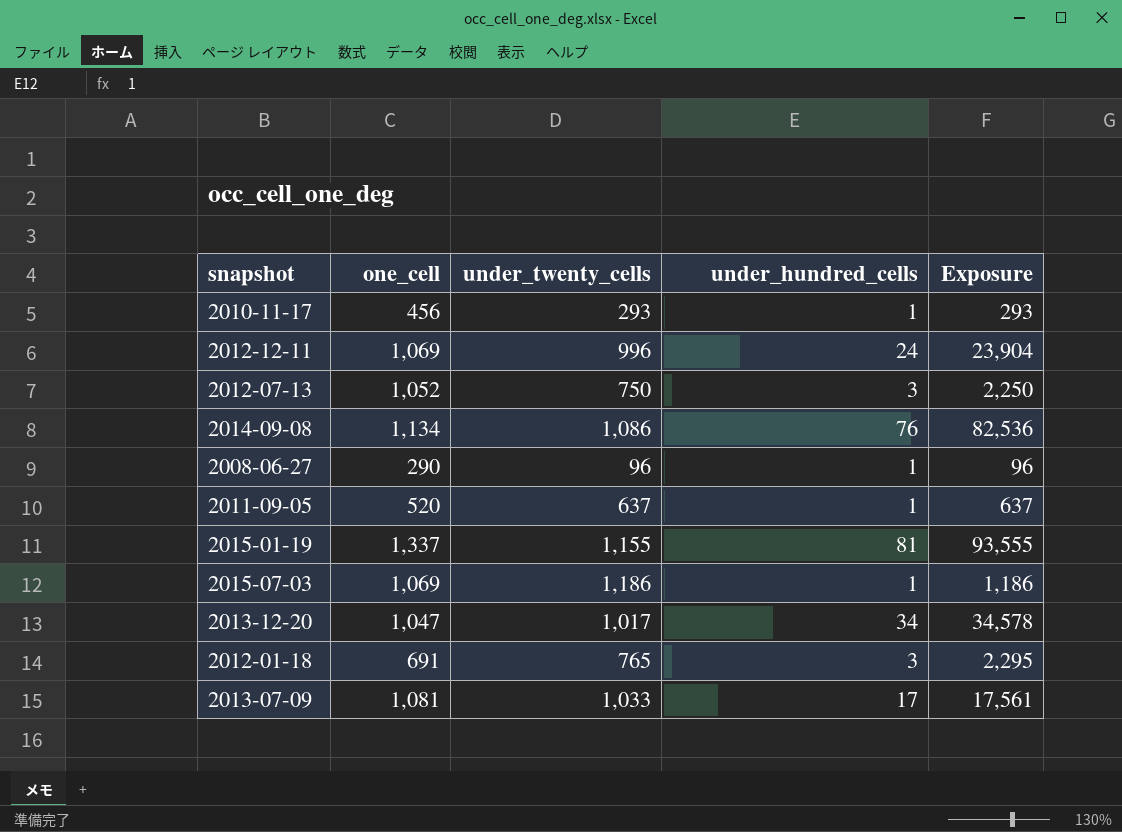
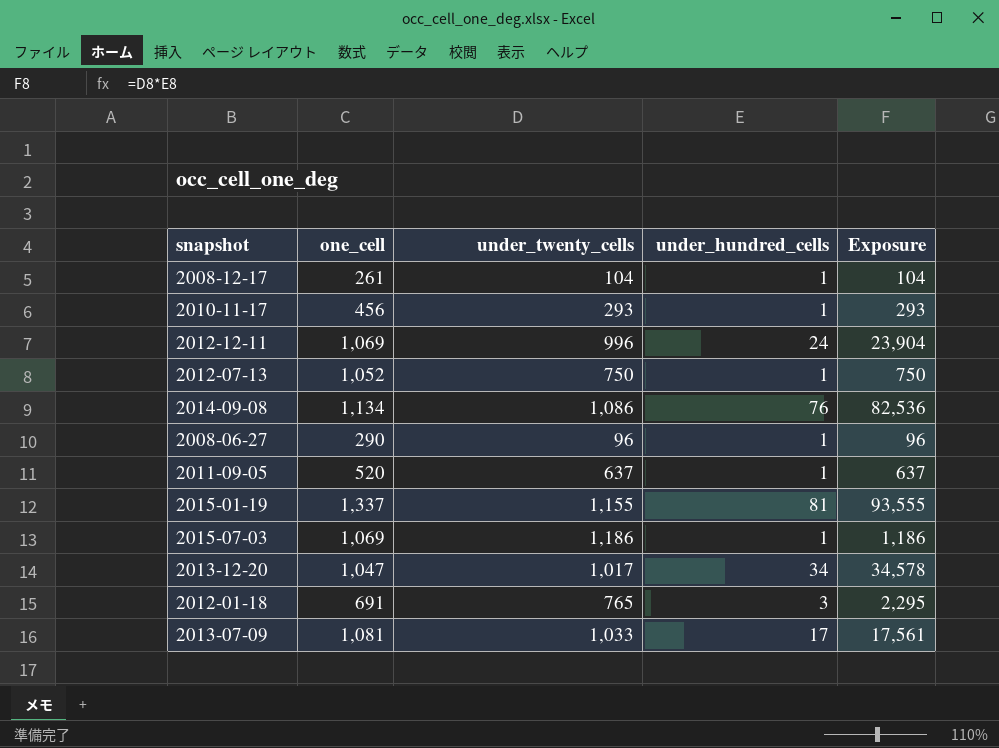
row 2008-12-17: none -> 261 | 104 | 1 | 104
2012-07-13 | under_hundred_cells: 3 -> 1
2012-07-13 | Exposure: 2,250 -> 750

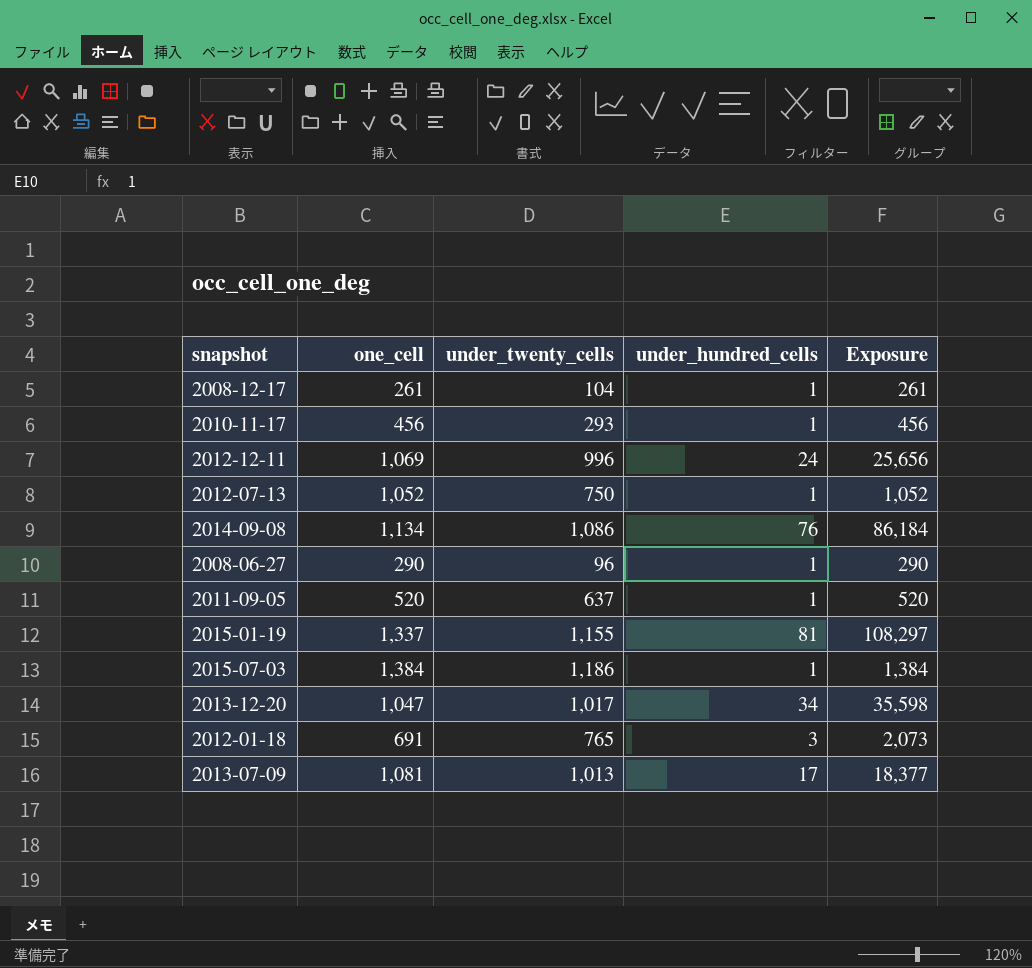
column Exposure | formula: [under_twenty_cells] * [under_hundred_cells] -> [one_cell] * [under_hundred_cells]
2015-07-03 | one_cell: 1,069 -> 1,384
2013-07-09 | under_twenty_cells: 1,033 -> 1,013

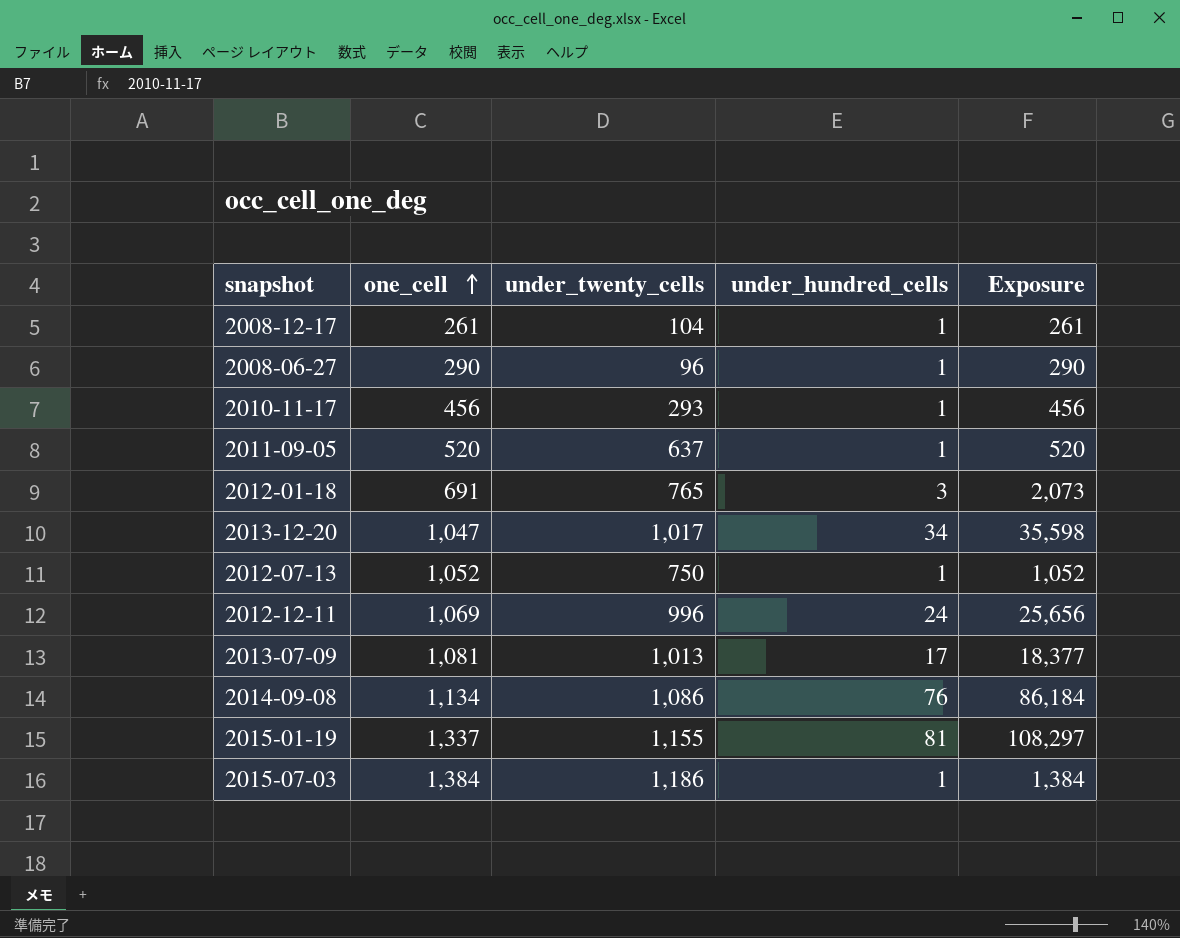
row order: none -> one_cell ascending

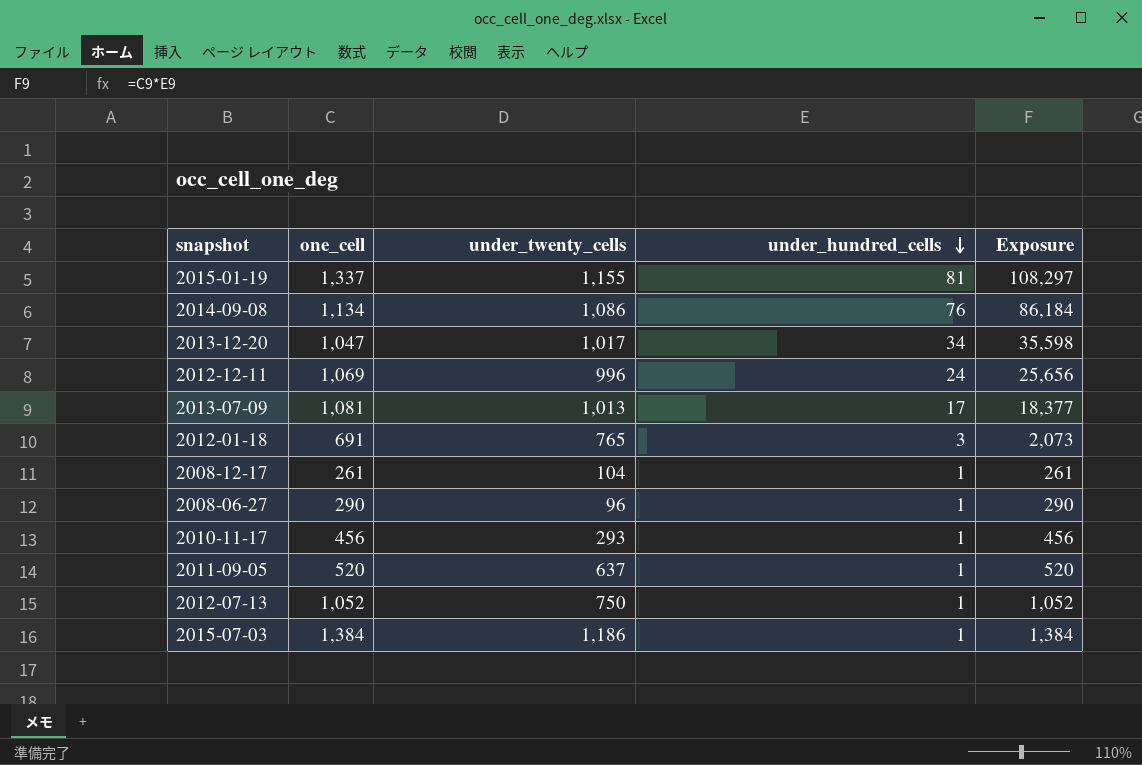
row order: one_cell ascending -> under_hundred_cells descending

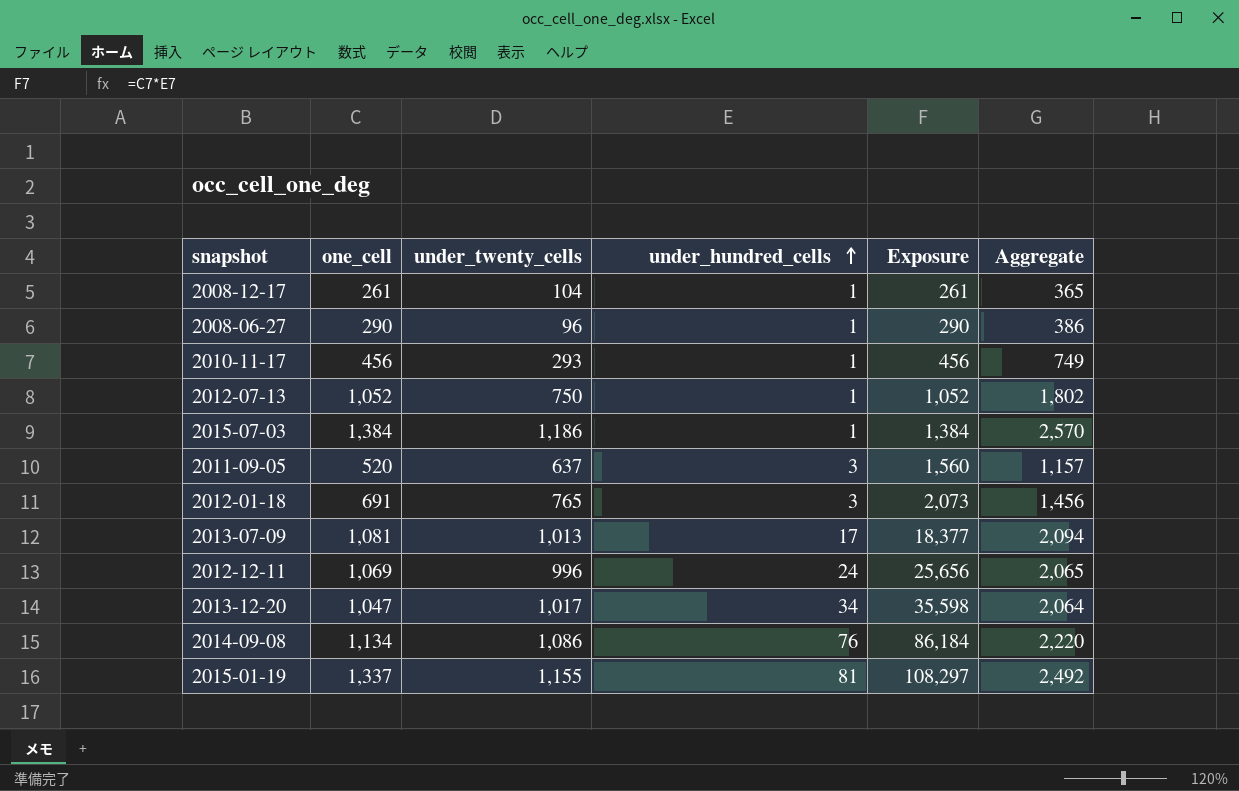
row order: under_hundred_cells descending -> under_hundred_cells ascending
column Aggregate | formula: none -> [one_cell] + [under_twenty_cells]
2011-09-05 | under_hundred_cells: 1 -> 3
2011-09-05 | Exposure: 520 -> 1,560

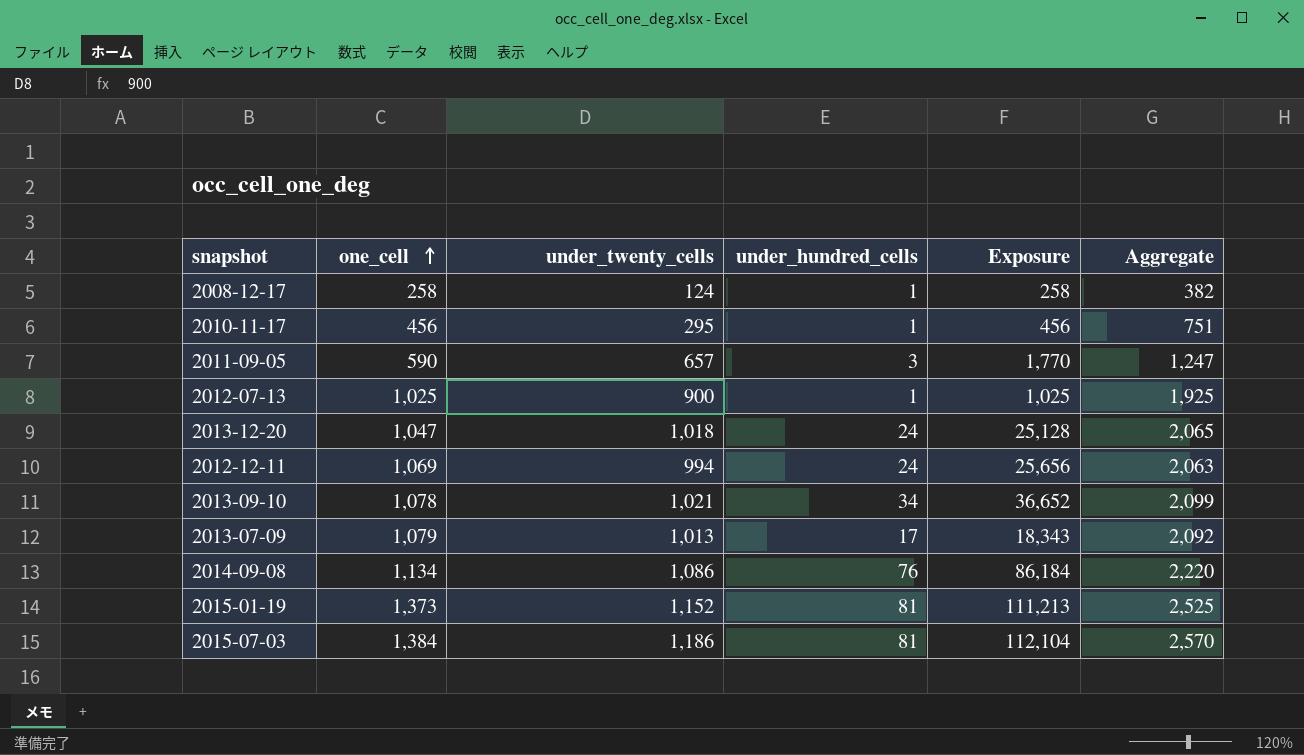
row order: under_hundred_cells ascending -> one_cell ascending
row 2008-06-27: 290 | 96 | 1 | 290 | 386 -> none
row 2012-01-18: 691 | 765 | 3 | 2,073 | 1,456 -> none
2008-12-17 | one_cell: 261 -> 258
2008-12-17 | under_twenty_cells: 104 -> 124
2008-12-17 | Exposure: 261 -> 258
2008-12-17 | Aggregate: 365 -> 382
2010-11-17 | under_twenty_cells: 293 -> 295
2010-11-17 | Aggregate: 749 -> 751
2011-09-05 | one_cell: 520 -> 590
2011-09-05 | under_twenty_cells: 637 -> 657
2011-09-05 | Exposure: 1,560 -> 1,770
2011-09-05 | Aggregate: 1,157 -> 1,247
2012-07-13 | one_cell: 1,052 -> 1,025
2012-07-13 | under_twenty_cells: 750 -> 900
2012-07-13 | Exposure: 1,052 -> 1,025
2012-07-13 | Aggregate: 1,802 -> 1,925
2013-12-20 | under_twenty_cells: 1,017 -> 1,018
2013-12-20 | under_hundred_cells: 34 -> 24
2013-12-20 | Exposure: 35,598 -> 25,128
2013-12-20 | Aggregate: 2,064 -> 2,065
2012-12-11 | under_twenty_cells: 996 -> 994
2012-12-11 | Aggregate: 2,065 -> 2,063
row 2013-09-10: none -> 1,078 | 1,021 | 34 | 36,652 | 2,099
2013-07-09 | one_cell: 1,081 -> 1,079
2013-07-09 | Exposure: 18,377 -> 18,343
2013-07-09 | Aggregate: 2,094 -> 2,092
2015-01-19 | one_cell: 1,337 -> 1,373
2015-01-19 | under_twenty_cells: 1,155 -> 1,152
2015-01-19 | Exposure: 108,297 -> 111,213
2015-01-19 | Aggregate: 2,492 -> 2,525
2015-07-03 | under_hundred_cells: 1 -> 81
2015-07-03 | Exposure: 1,384 -> 112,104

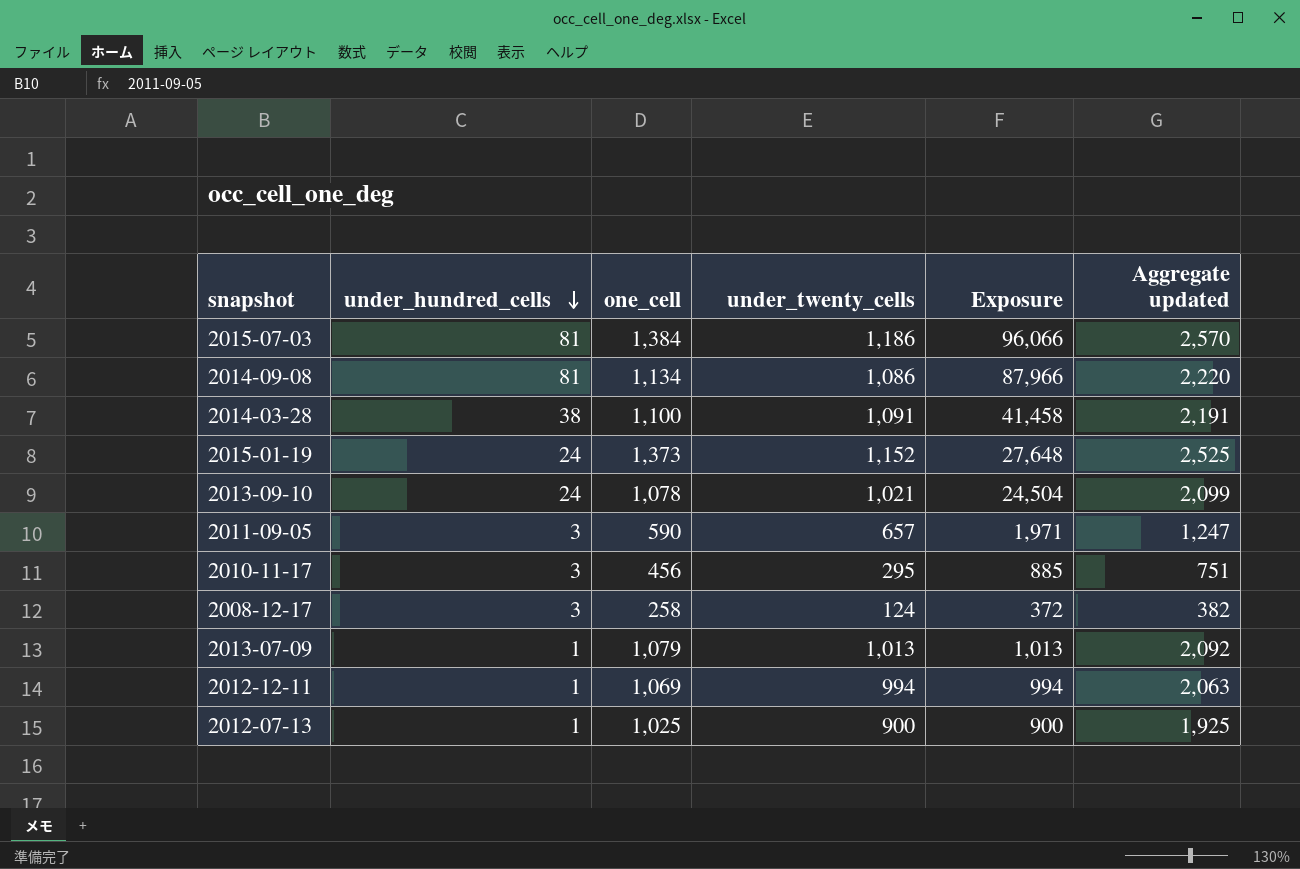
row order: one_cell ascending -> under_hundred_cells descending
column under_hundred_cells | position: 4 -> 2
column Exposure | formula: [one_cell] * [under_hundred_cells] -> [under_hundred_cells] * [under_twenty_cells]
column name: Aggregate -> Aggregate updated
row 2013-12-20: 1,047 | 1,018 | 24 | 25,128 | 2,065 -> none
2014-09-08 | under_hundred_cells: 76 -> 81
row 2014-03-28: none -> 38 | 1,100 | 1,091 | 41,458 | 2,191
2015-01-19 | under_hundred_cells: 81 -> 24
2013-09-10 | under_hundred_cells: 34 -> 24
2010-11-17 | under_hundred_cells: 1 -> 3
2008-12-17 | under_hundred_cells: 1 -> 3
2013-07-09 | under_hundred_cells: 17 -> 1
2012-12-11 | under_hundred_cells: 24 -> 1

